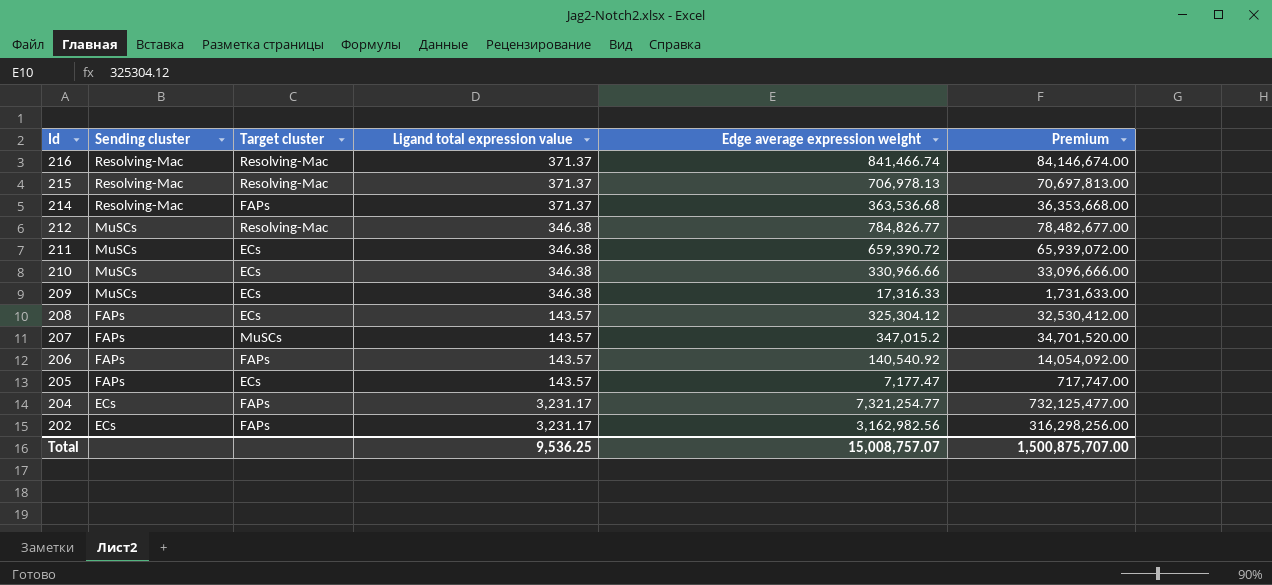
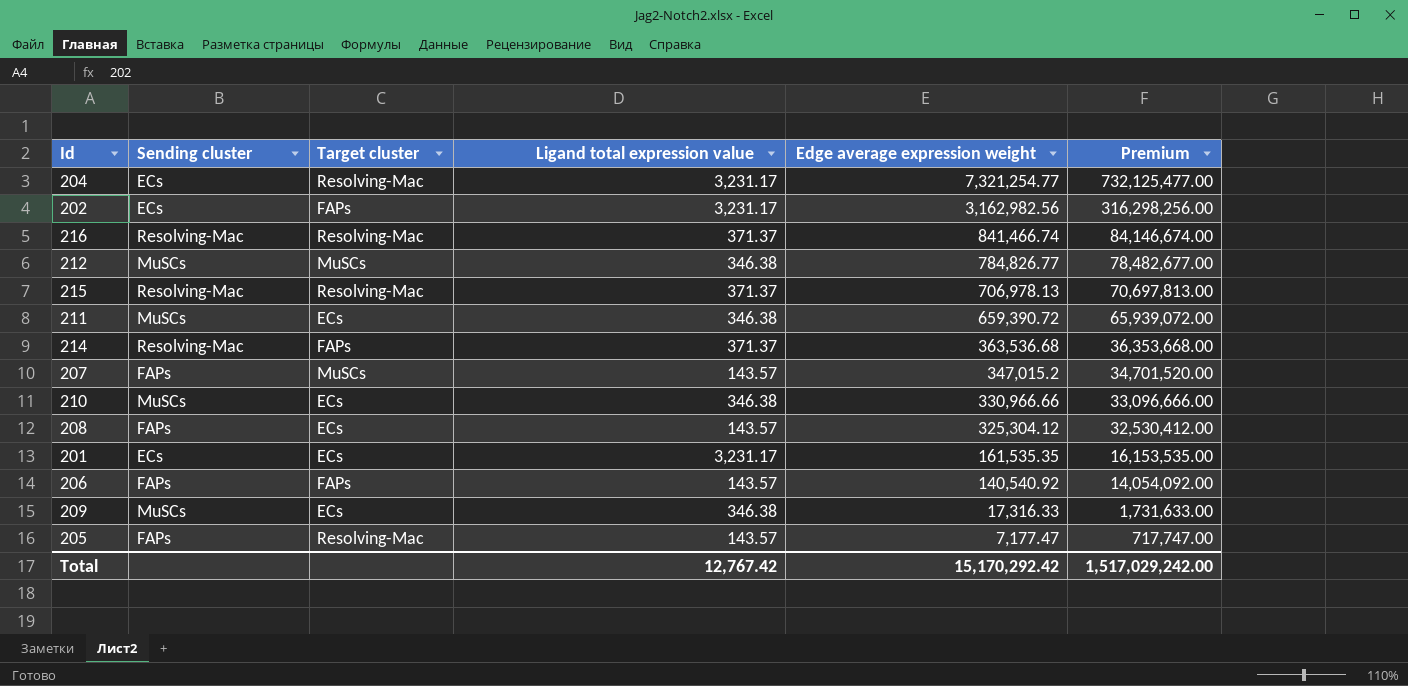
row order: Id descending -> Edge average expression weight descending
204 | Target cluster: FAPs -> Resolving-Mac
212 | Target cluster: Resolving-Mac -> MuSCs
row 201: none -> ECs | ECs | 3,231.17 | 161,535.35 | 16,153,535.00
205 | Target cluster: ECs -> Resolving-Mac
Total | Ligand total expression value: 9,536.25 -> 12,767.42
Total | Edge average expression weight: 15,008,757.07 -> 15,170,292.42
Total | Premium: 1,500,875,707.00 -> 1,517,029,242.00

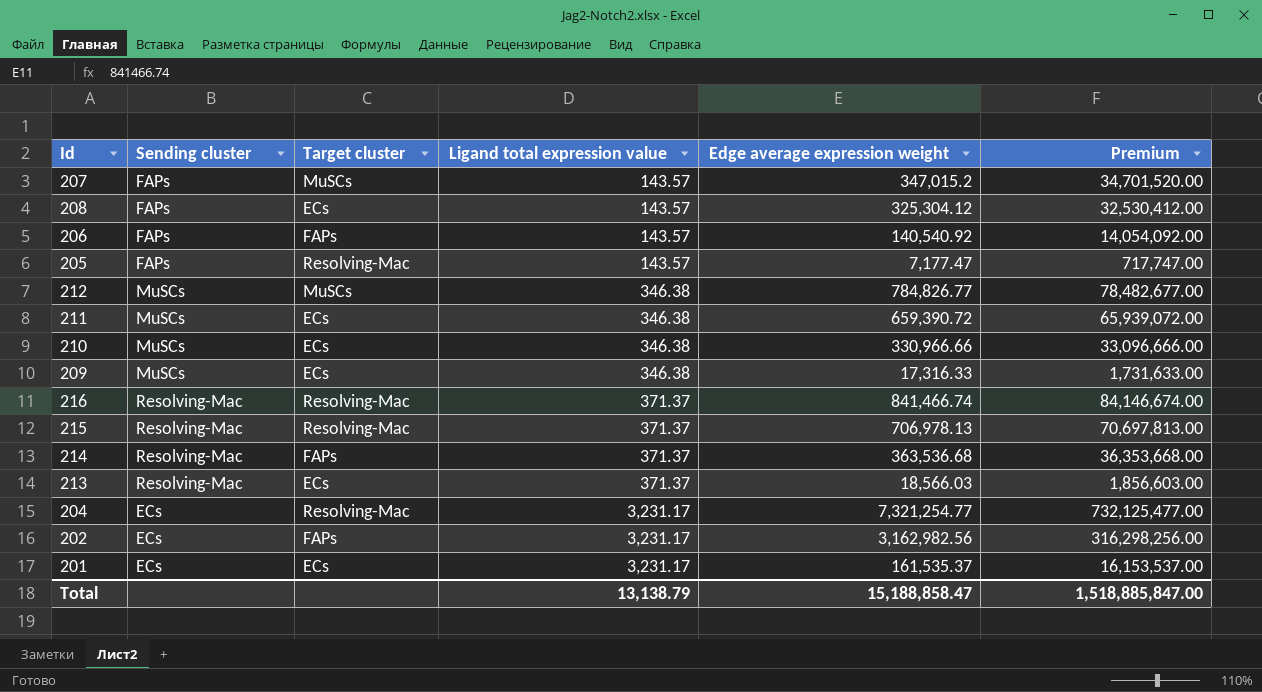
row order: Edge average expression weight descending -> Ligand total expression value ascending
row 213: none -> Resolving-Mac | ECs | 371.37 | 18,566.03 | 1,856,603.00
201 | Edge average expression weight: 161,535.35 -> 161,535.37
201 | Premium: 16,153,535.00 -> 16,153,537.00
Total | Ligand total expression value: 12,767.42 -> 13,138.79
Total | Edge average expression weight: 15,170,292.42 -> 15,188,858.47
Total | Premium: 1,517,029,242.00 -> 1,518,885,847.00

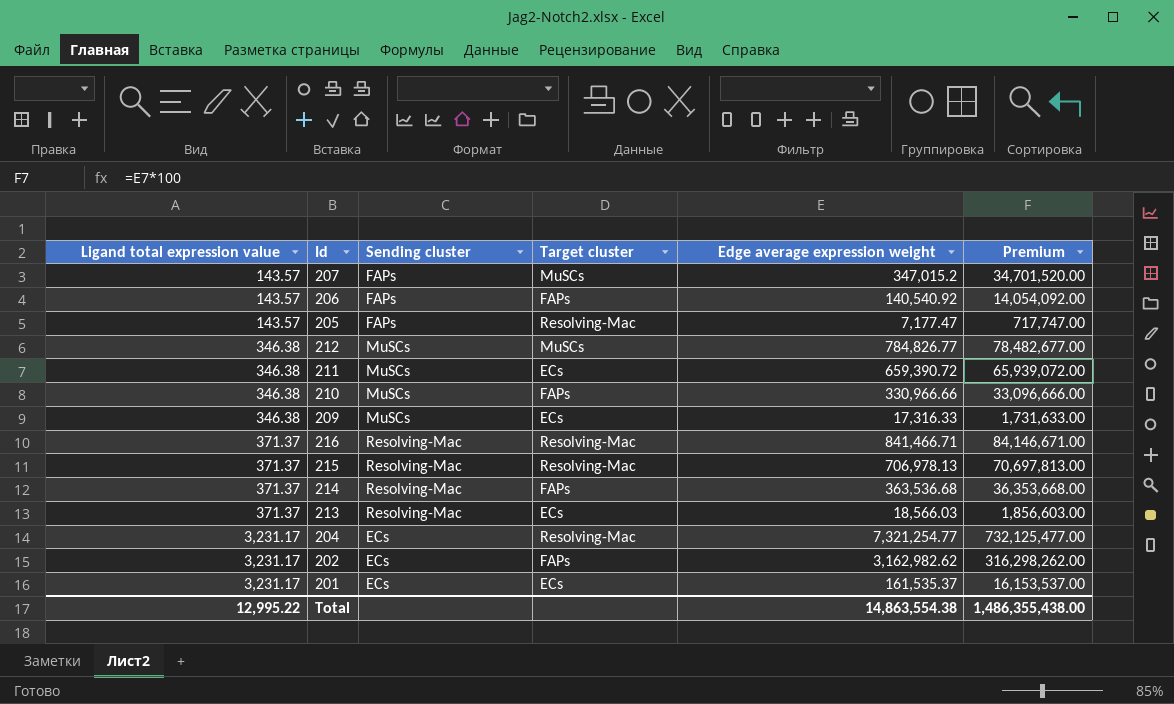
column Ligand total expression value | position: 4 -> 1
row 208: FAPs | ECs | 143.57 | 325,304.12 | 32,530,412.00 -> none
210 | Target cluster: ECs -> FAPs
216 | Edge average expression weight: 841,466.74 -> 841,466.71
216 | Premium: 84,146,674.00 -> 84,146,671.00
202 | Edge average expression weight: 3,162,982.56 -> 3,162,982.62
202 | Premium: 316,298,256.00 -> 316,298,262.00
Total | Ligand total expression value: 13,138.79 -> 12,995.22
Total | Edge average expression weight: 15,188,858.47 -> 14,863,554.38
Total | Premium: 1,518,885,847.00 -> 1,486,355,438.00

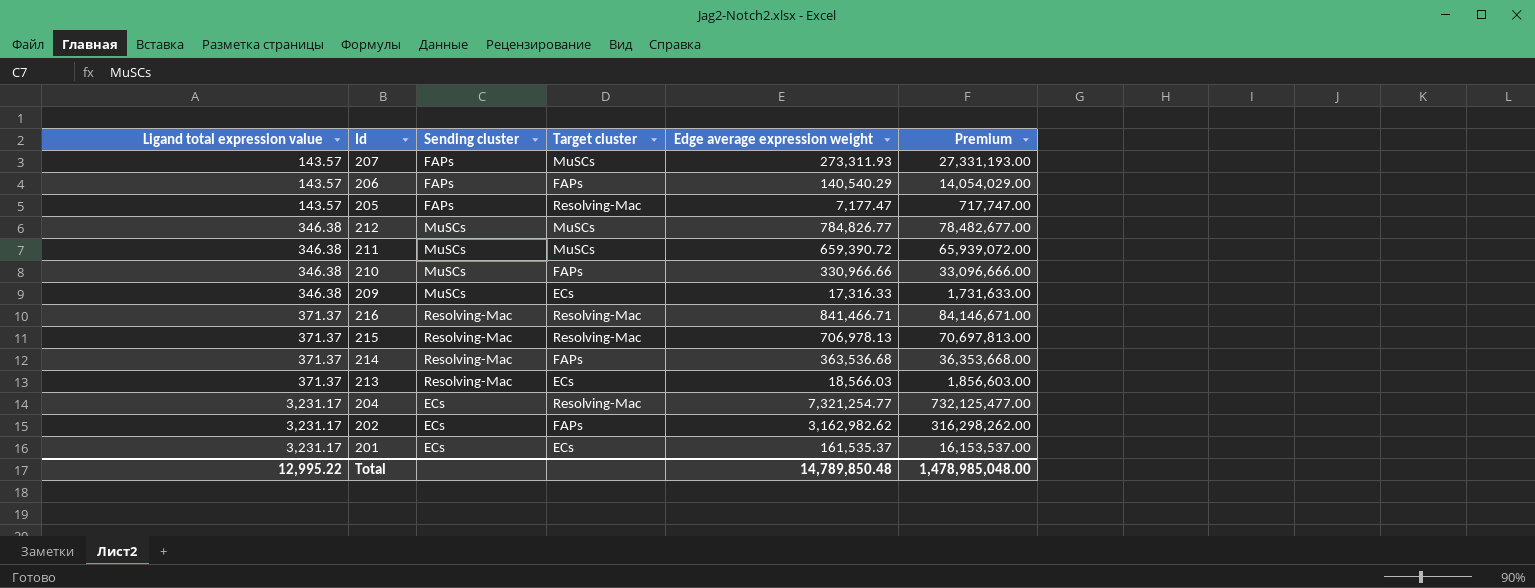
207 | Edge average expression weight: 347,015.2 -> 273,311.93
207 | Premium: 34,701,520.00 -> 27,331,193.00
206 | Edge average expression weight: 140,540.92 -> 140,540.29
206 | Premium: 14,054,092.00 -> 14,054,029.00
211 | Target cluster: ECs -> MuSCs
Total | Edge average expression weight: 14,863,554.38 -> 14,789,850.48
Total | Premium: 1,486,355,438.00 -> 1,478,985,048.00

